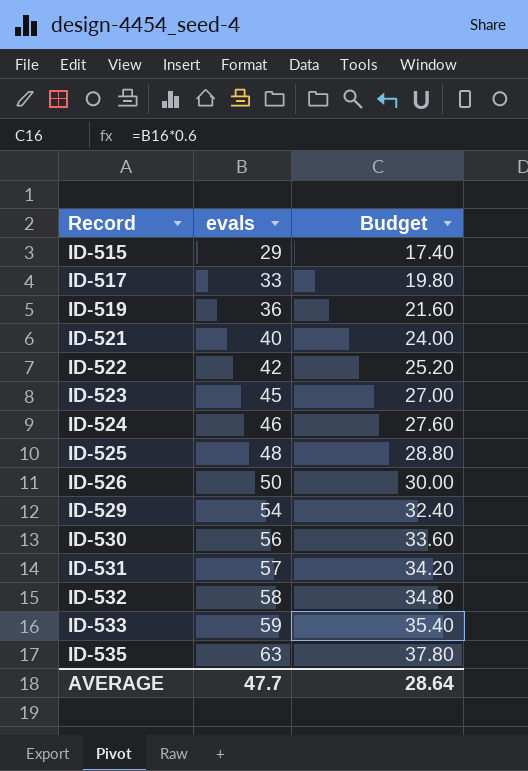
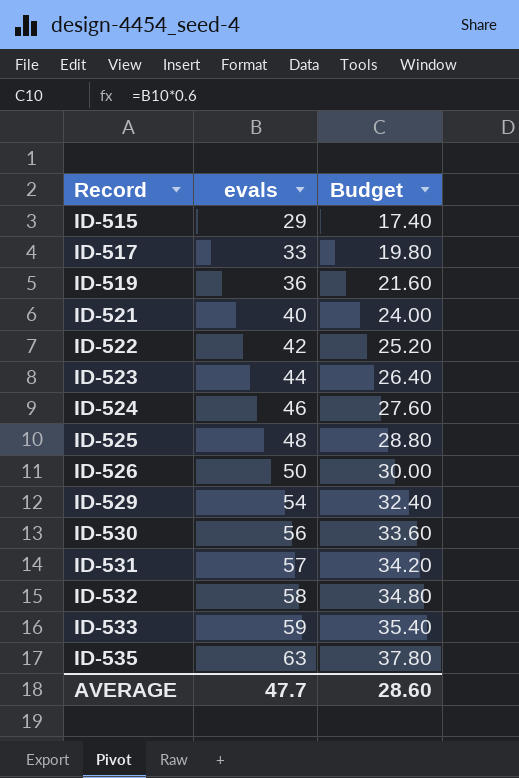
ID-523 | evals: 45 -> 44
ID-523 | Budget: 27.00 -> 26.40
AVERAGE | Budget: 28.64 -> 28.60

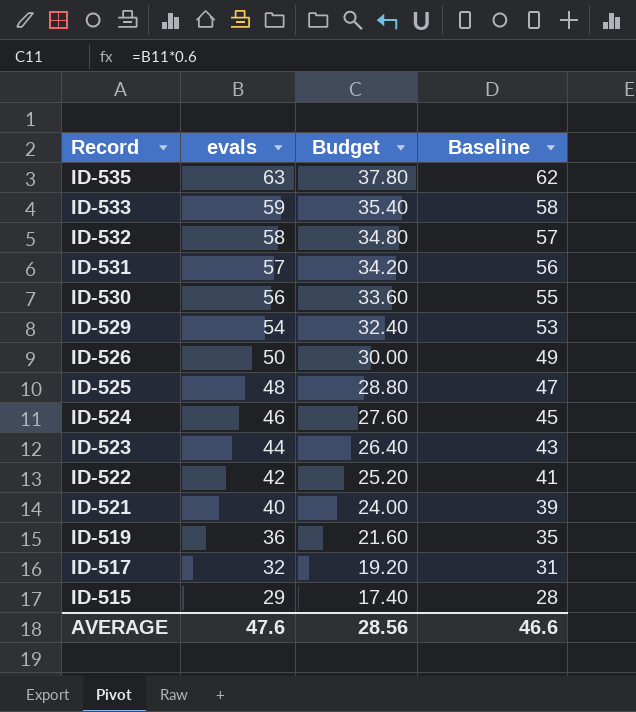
row order: Record ascending -> Record descending
column Baseline | formula: none -> [evals] - 1
ID-517 | evals: 33 -> 32
ID-517 | Budget: 19.80 -> 19.20
AVERAGE | evals: 47.7 -> 47.6
AVERAGE | Budget: 28.60 -> 28.56

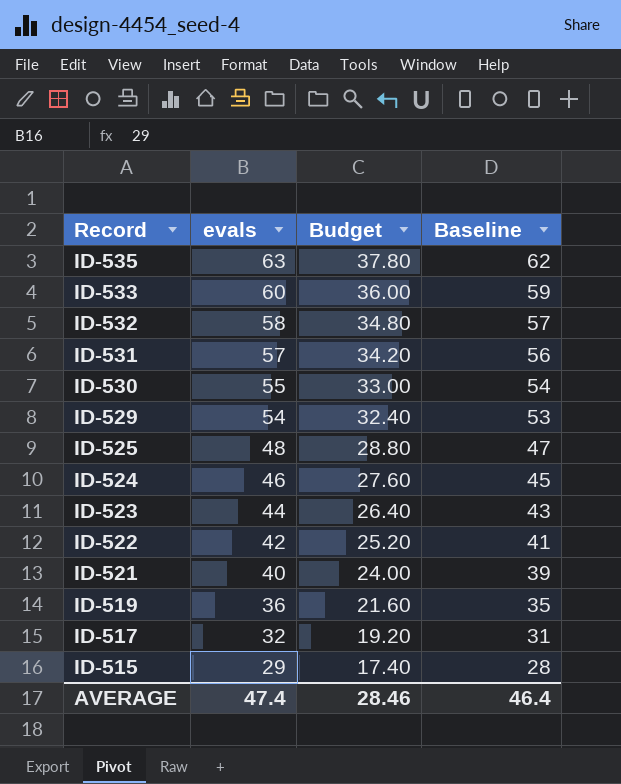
row ID-526: 50 | 30.00 | 49 -> none
ID-533 | evals: 59 -> 60
ID-533 | Budget: 35.40 -> 36.00
ID-533 | Baseline: 58 -> 59
ID-530 | evals: 56 -> 55
ID-530 | Budget: 33.60 -> 33.00
ID-530 | Baseline: 55 -> 54
AVERAGE | evals: 47.6 -> 47.4
AVERAGE | Budget: 28.56 -> 28.46
AVERAGE | Baseline: 46.6 -> 46.4

